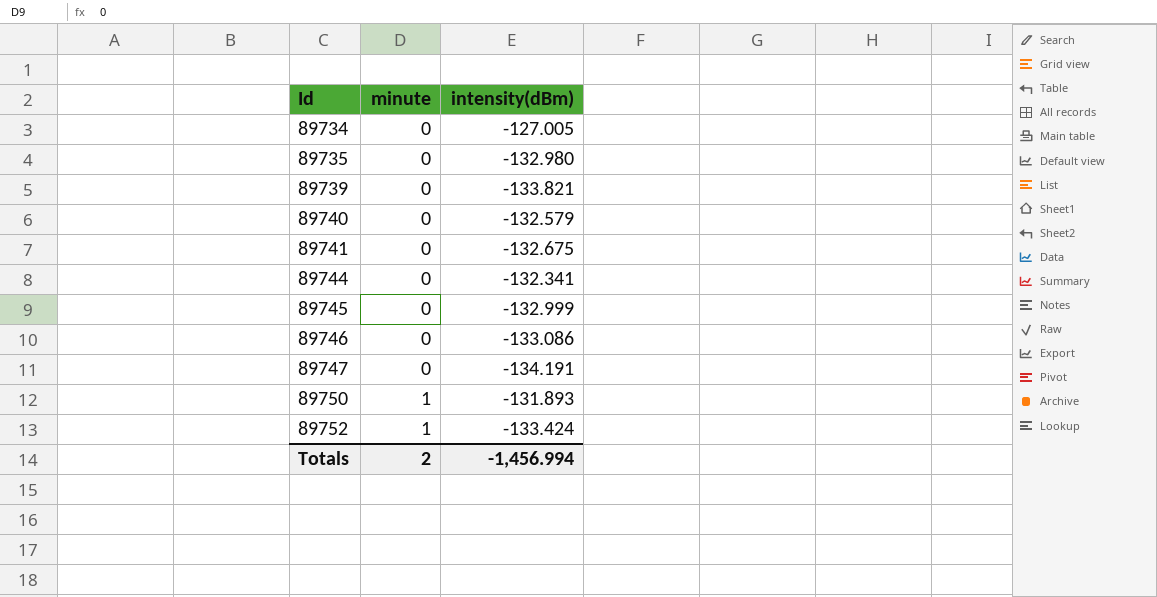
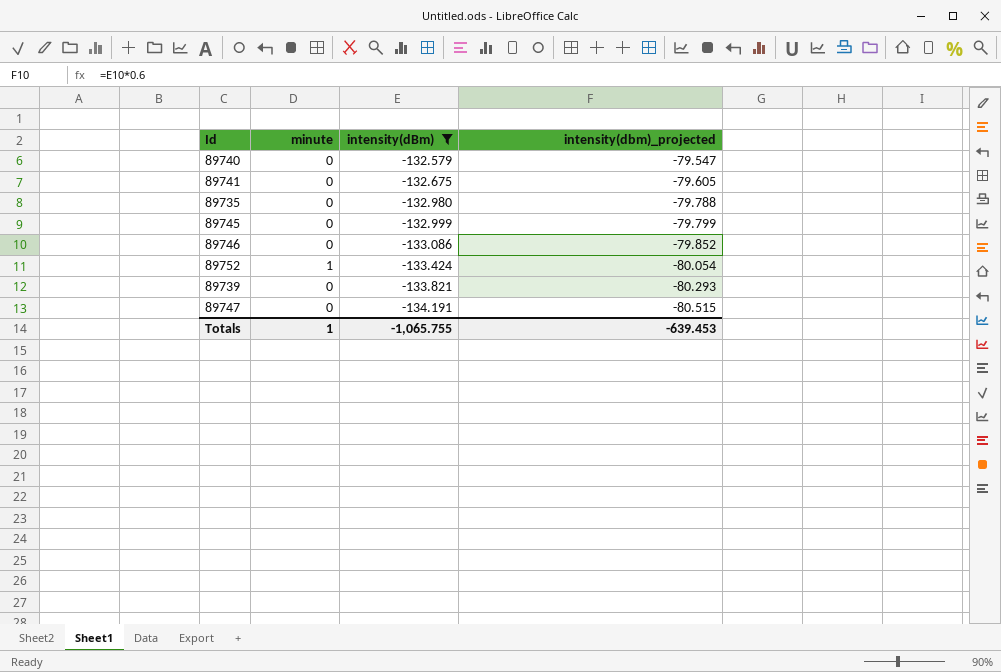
filter: none -> intensity(dBm) <= -132.579
row order: Id ascending -> intensity(dBm) descending
column intensity(dbm)_projected | formula: none -> [intensity(dBm)] * 0.6
Totals | minute: 2 -> 1
Totals | intensity(dBm): -1,456.994 -> -1,065.755

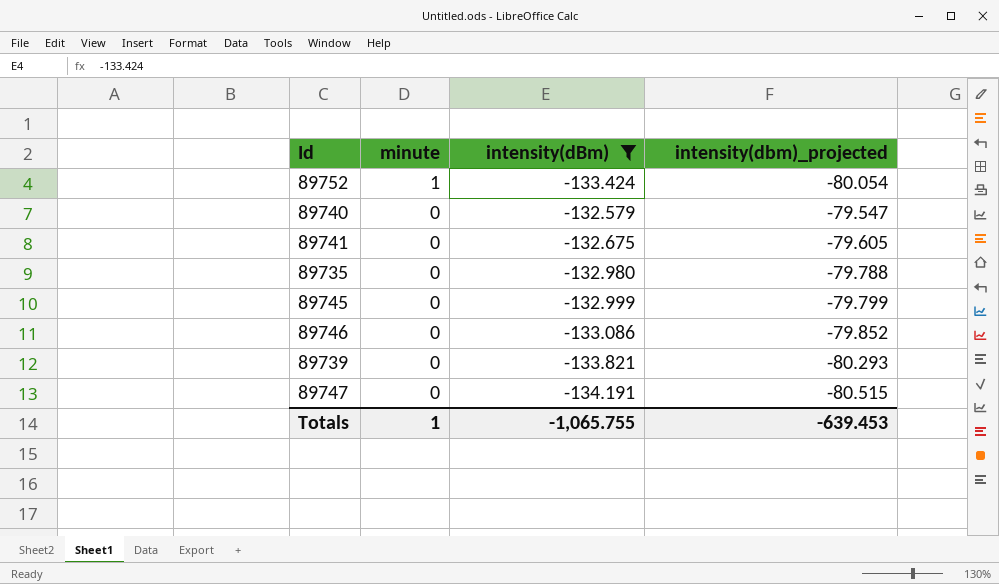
row order: intensity(dBm) descending -> minute descending

